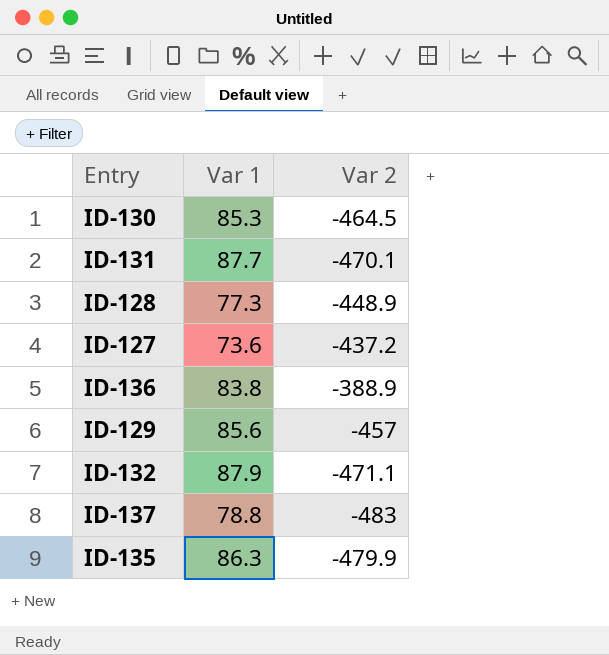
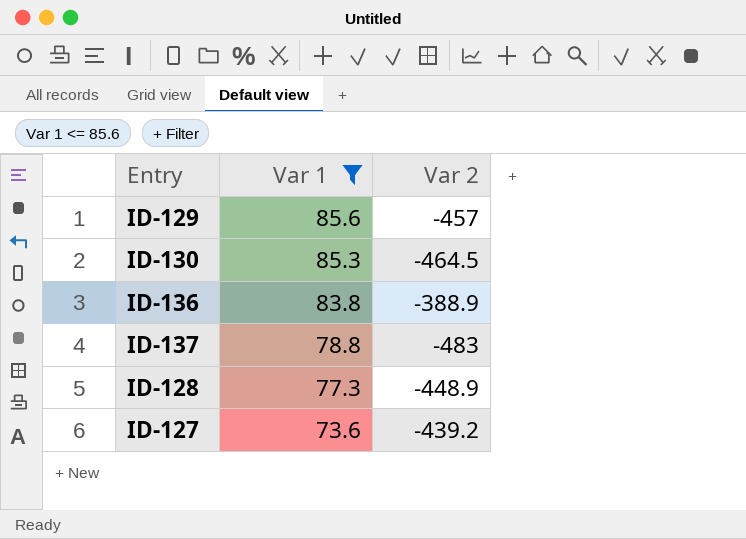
filter: none -> Var 1 <= 85.6
row order: none -> Var 1 descending
ID-127 | Var 2: -437.2 -> -439.2

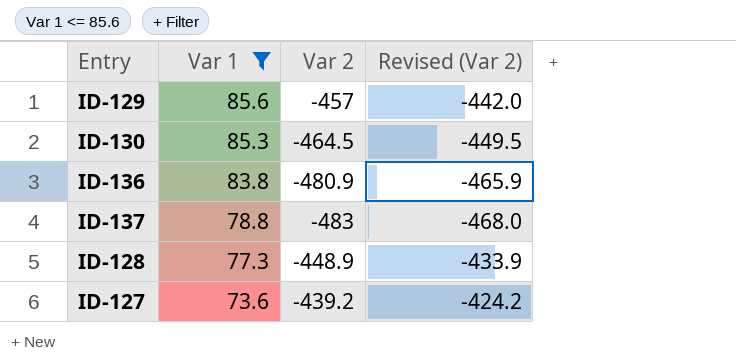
column Revised (Var 2) | formula: none -> [Var 2] + 15
ID-136 | Var 2: -388.9 -> -480.9

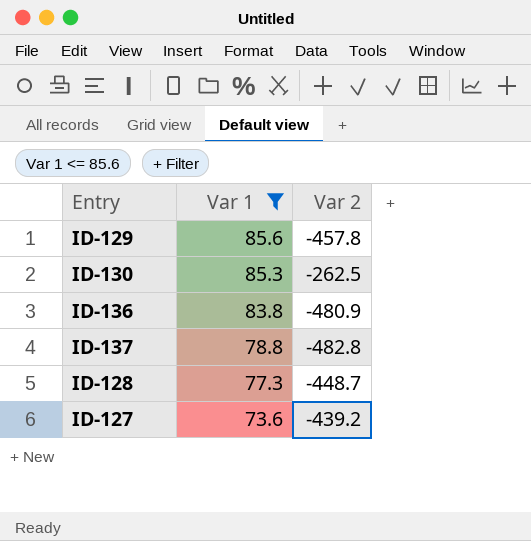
column Revised (Var 2) | formula: [Var 2] + 15 -> none
ID-129 | Var 2: -457 -> -457.8
ID-130 | Var 2: -464.5 -> -262.5
ID-137 | Var 2: -483 -> -482.8
ID-128 | Var 2: -448.9 -> -448.7

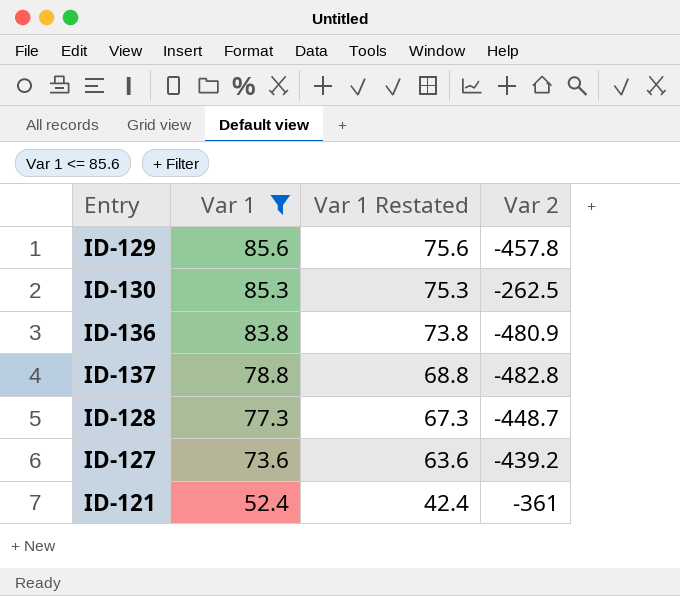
column Var 1 Restated | formula: none -> [Var 1] - 10
row ID-121: none -> 52.4 | 42.4 | -361

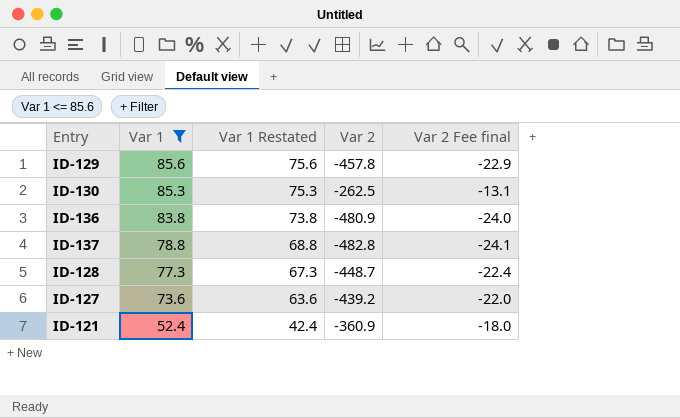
column Var 2 Fee final | formula: none -> [Var 2] * 0.05
ID-121 | Var 2: -361 -> -360.9

